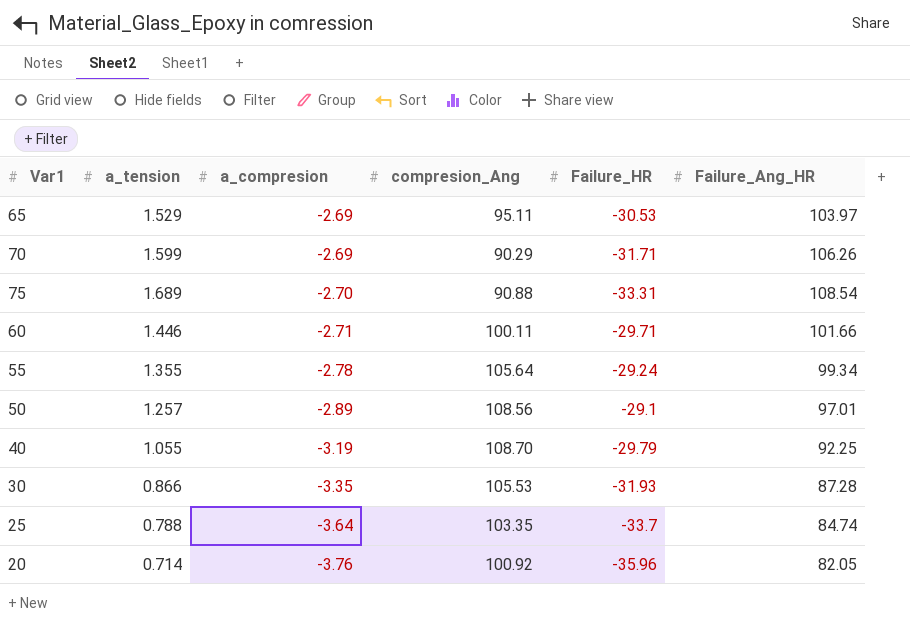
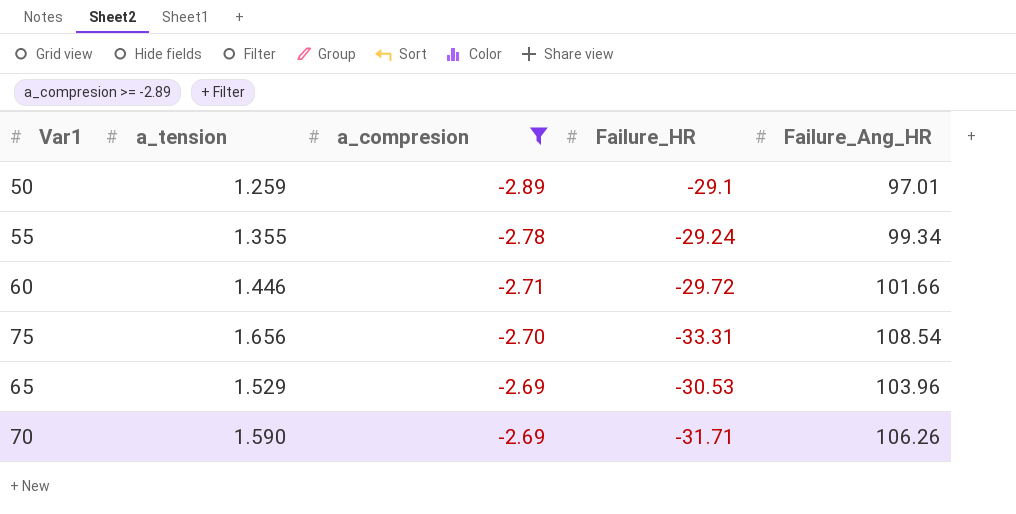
filter: none -> a_compresion >= -2.89
row order: a_compresion descending -> a_compresion ascending
column compresion_Ang | position: 4 -> none
50 | a_tension: 1.257 -> 1.259
60 | Failure_HR: -29.71 -> -29.72
75 | a_tension: 1.689 -> 1.656
65 | Failure_Ang_HR: 103.97 -> 103.96
70 | a_tension: 1.599 -> 1.590

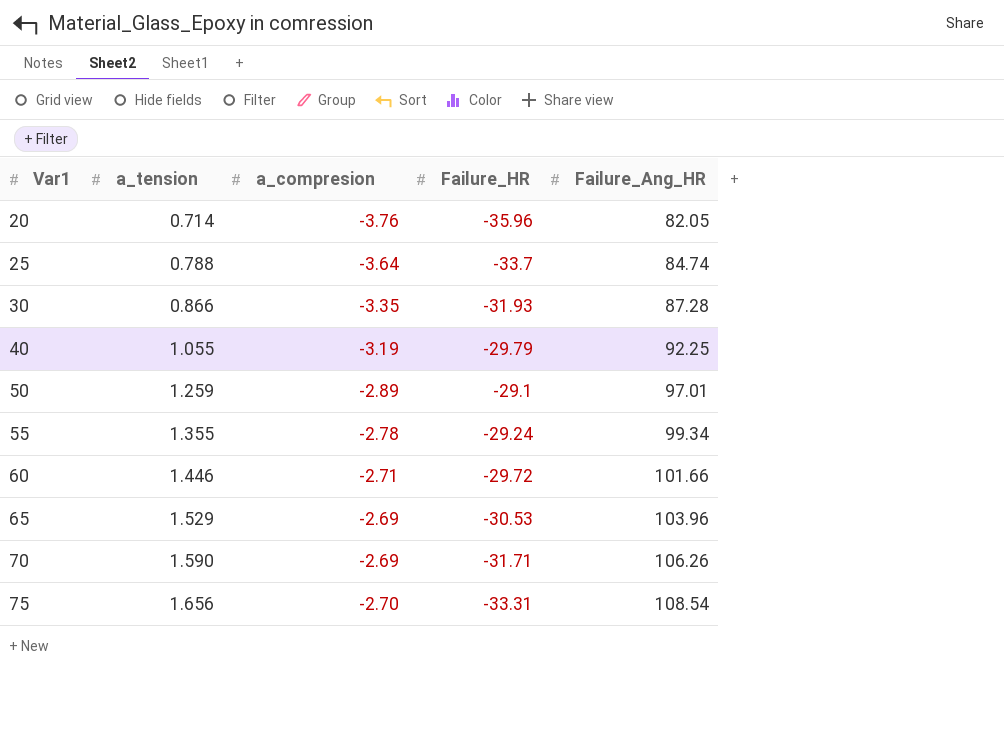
filter: a_compresion >= -2.89 -> none
row order: a_compresion ascending -> Var1 ascending

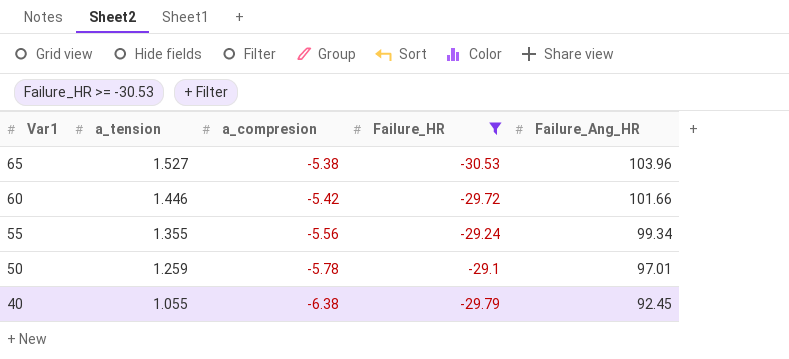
filter: none -> Failure_HR >= -30.53
row order: Var1 ascending -> Var1 descending
65 | a_tension: 1.529 -> 1.527
65 | a_compresion: -2.69 -> -5.38
60 | a_compresion: -2.71 -> -5.42
55 | a_compresion: -2.78 -> -5.56
50 | a_compresion: -2.89 -> -5.78
40 | a_compresion: -3.19 -> -6.38
40 | Failure_Ang_HR: 92.25 -> 92.45

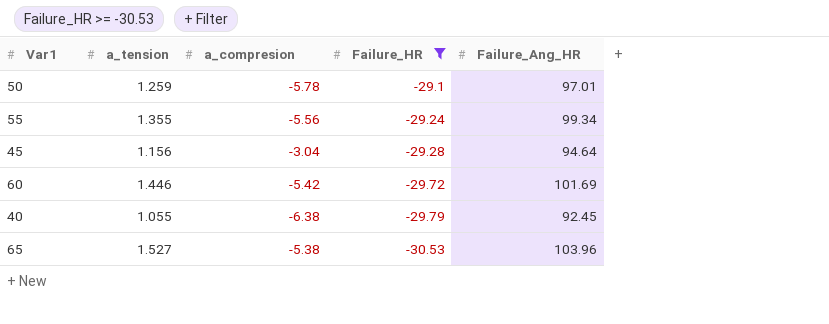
row order: Var1 descending -> Failure_HR descending
row 45: none -> 1.156 | -3.04 | -29.28 | 94.64
60 | Failure_Ang_HR: 101.66 -> 101.69

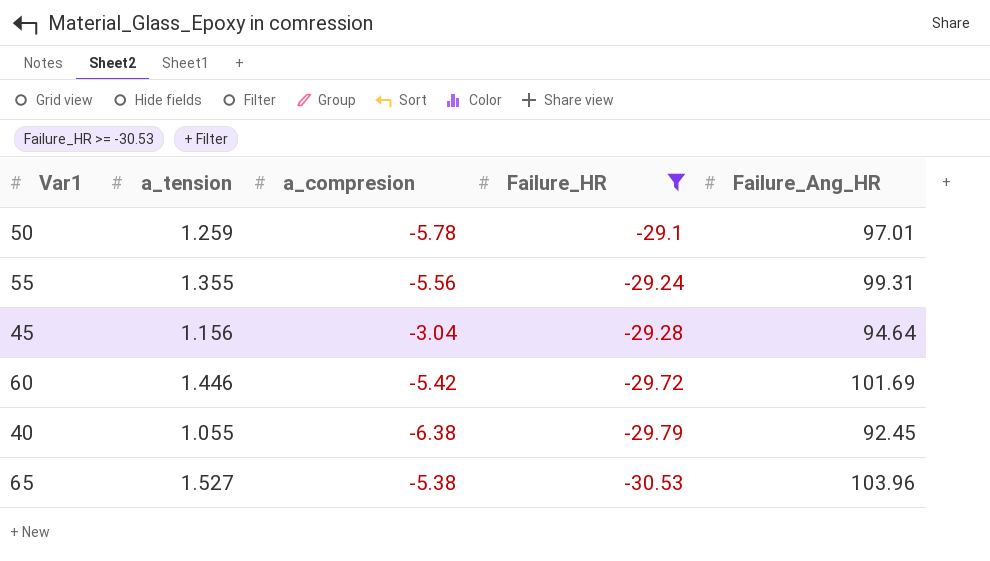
55 | Failure_Ang_HR: 99.34 -> 99.31

